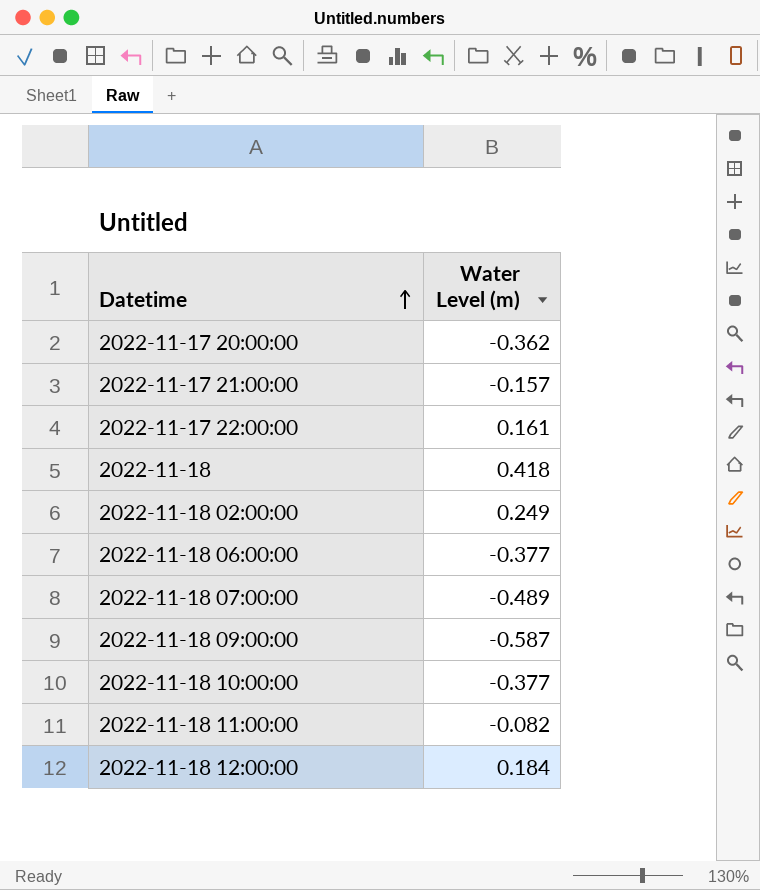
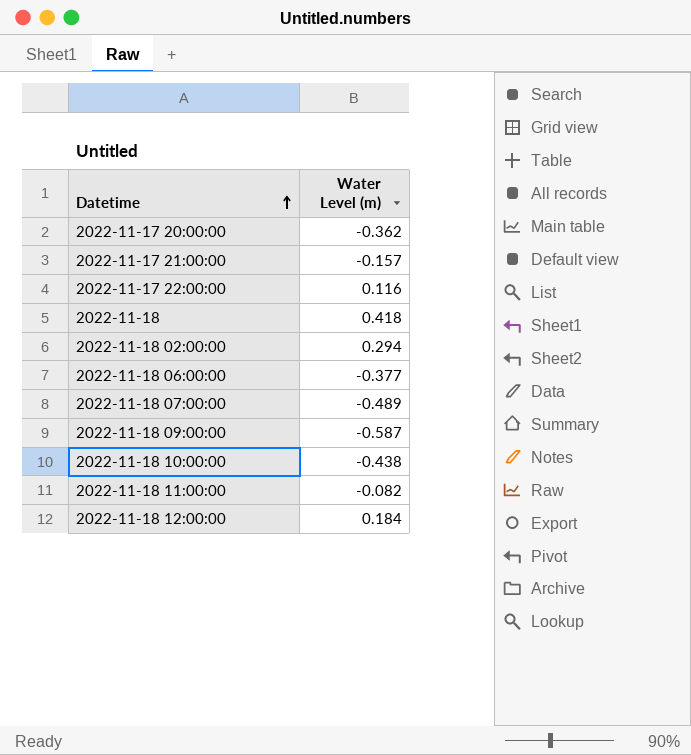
2022-11-17 22:00:00 | Water Level (m): 0.161 -> 0.116
2022-11-18 02:00:00 | Water Level (m): 0.249 -> 0.294
2022-11-18 10:00:00 | Water Level (m): -0.377 -> -0.438

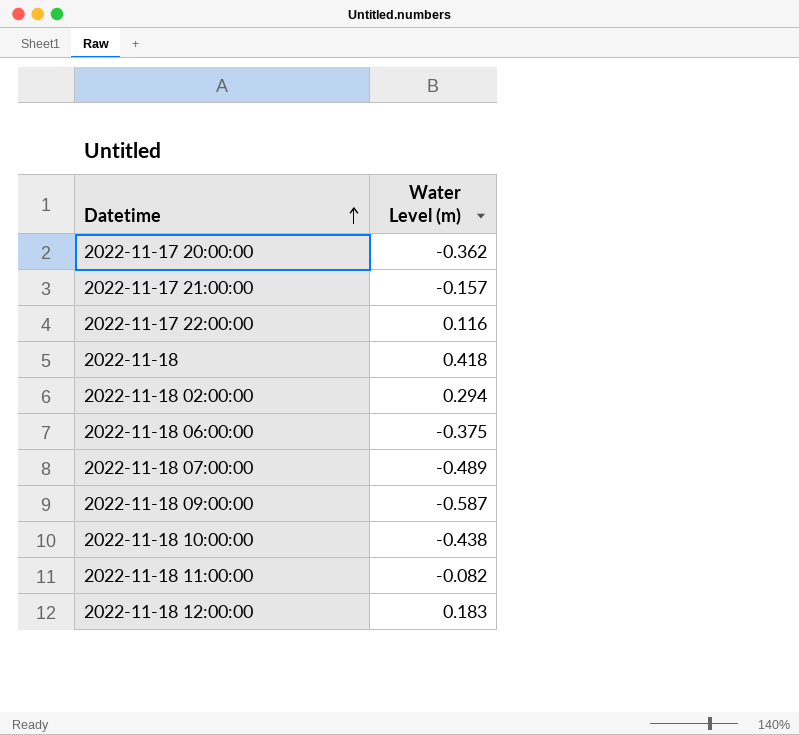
2022-11-18 06:00:00 | Water Level (m): -0.377 -> -0.375
2022-11-18 12:00:00 | Water Level (m): 0.184 -> 0.183

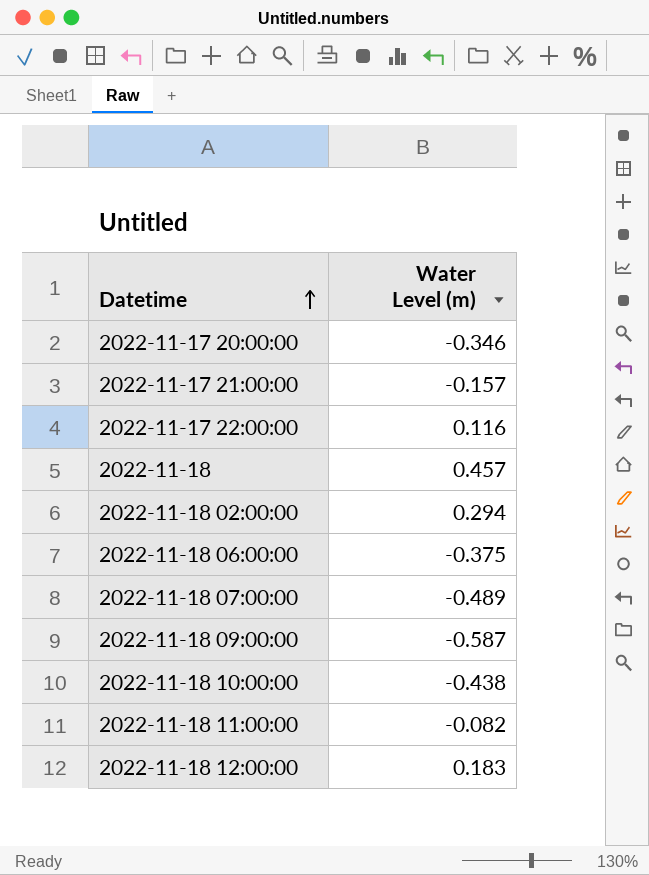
2022-11-17 20:00:00 | Water Level (m): -0.362 -> -0.346
2022-11-18 | Water Level (m): 0.418 -> 0.457

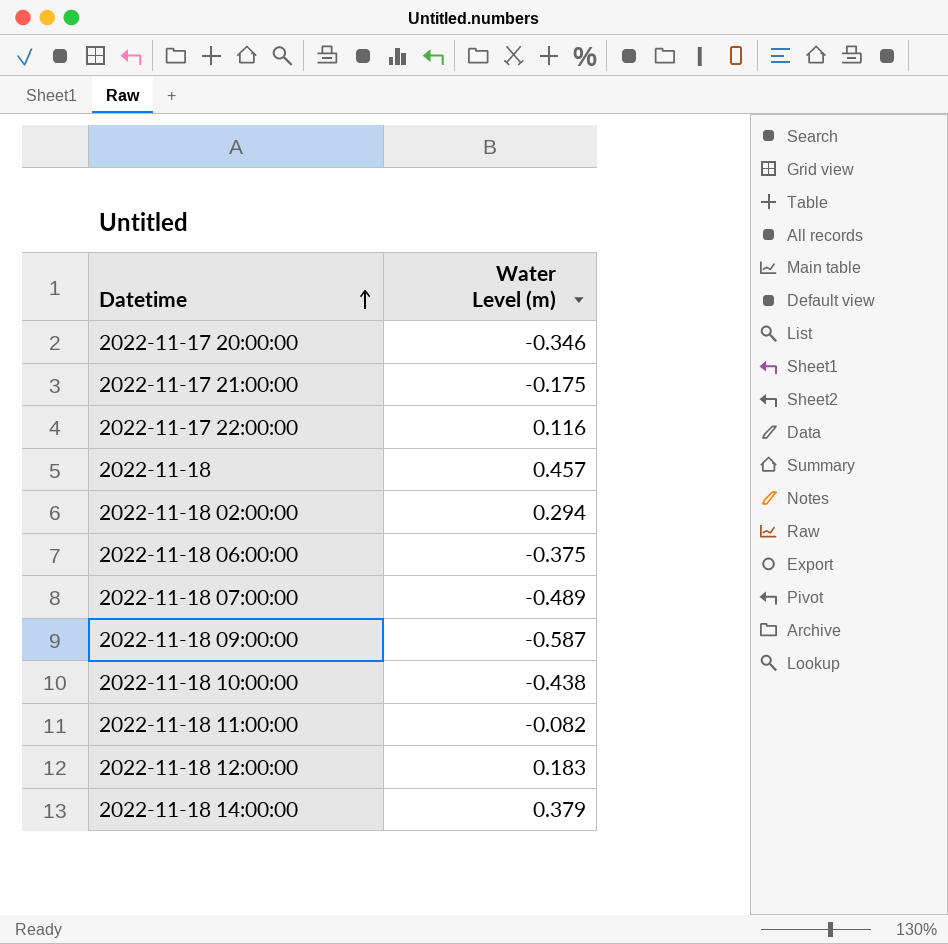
2022-11-17 21:00:00 | Water Level (m): -0.157 -> -0.175
row 2022-11-18 14:00:00: none -> 0.379

